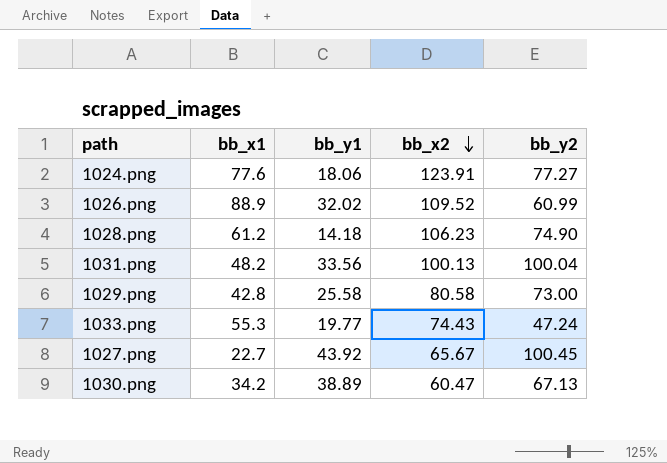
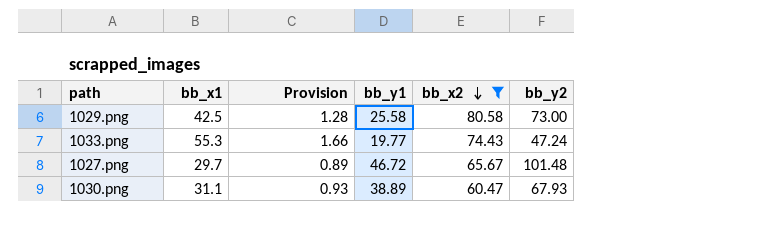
filter: none -> bb_x2 <= 80.58
column Provision | formula: none -> [bb_x1] * 0.03
1029.png | bb_x1: 42.8 -> 42.5
1027.png | bb_x1: 22.7 -> 29.7
1027.png | bb_y1: 43.92 -> 46.72
1027.png | bb_y2: 100.45 -> 101.48
1030.png | bb_x1: 34.2 -> 31.1
1030.png | bb_y2: 67.13 -> 67.93

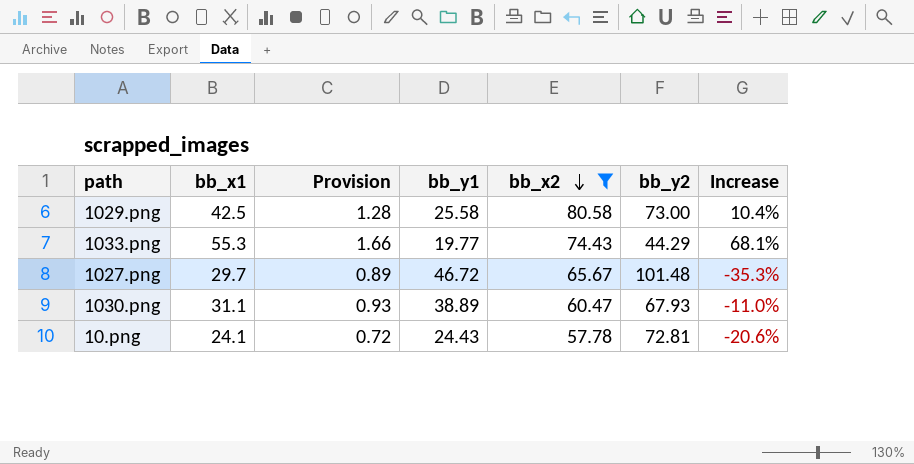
column Increase | formula: none -> ([bb_x2] - [bb_y2]) / [bb_y2]
1033.png | bb_y2: 47.24 -> 44.29
row 10.png: none -> 24.1 | 0.72 | 24.43 | 57.78 | 72.81 | -20.6%

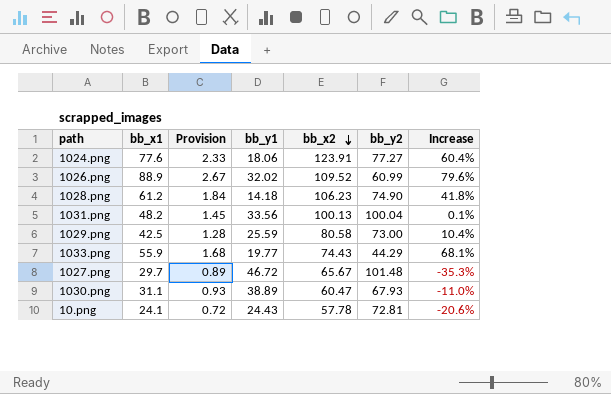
filter: bb_x2 <= 80.58 -> none
1029.png | bb_y1: 25.58 -> 25.59
1033.png | bb_x1: 55.3 -> 55.9
1033.png | Provision: 1.66 -> 1.68

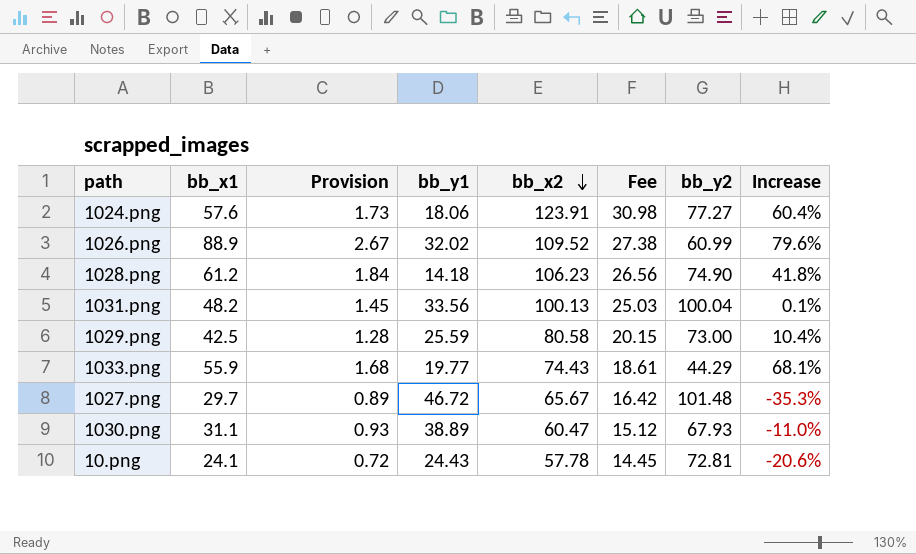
column Fee | formula: none -> [bb_x2] * 0.25
1024.png | bb_x1: 77.6 -> 57.6
1024.png | Provision: 2.33 -> 1.73

